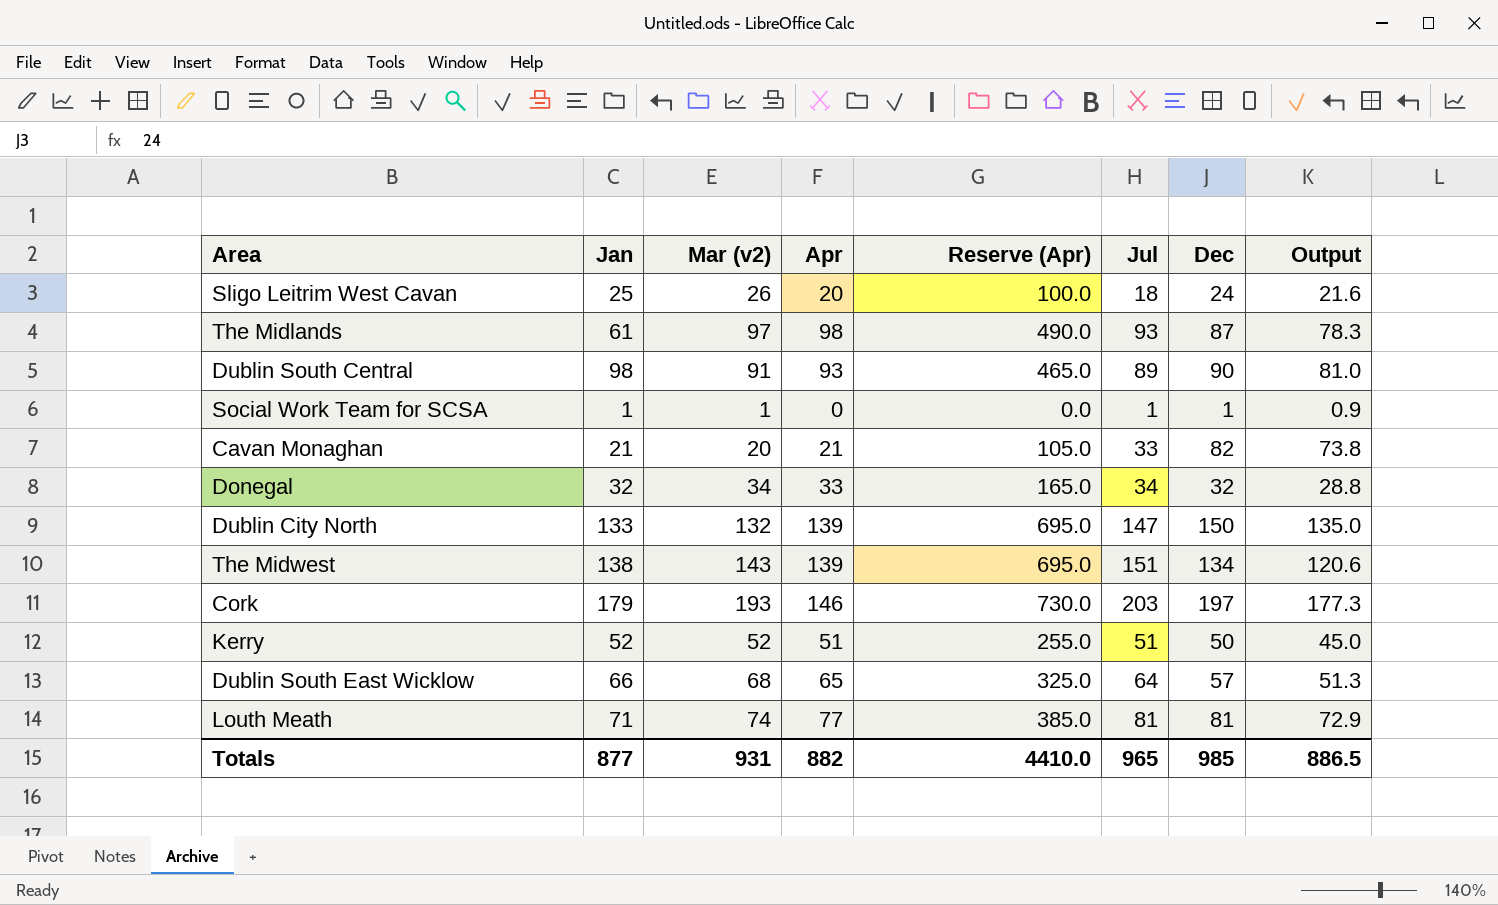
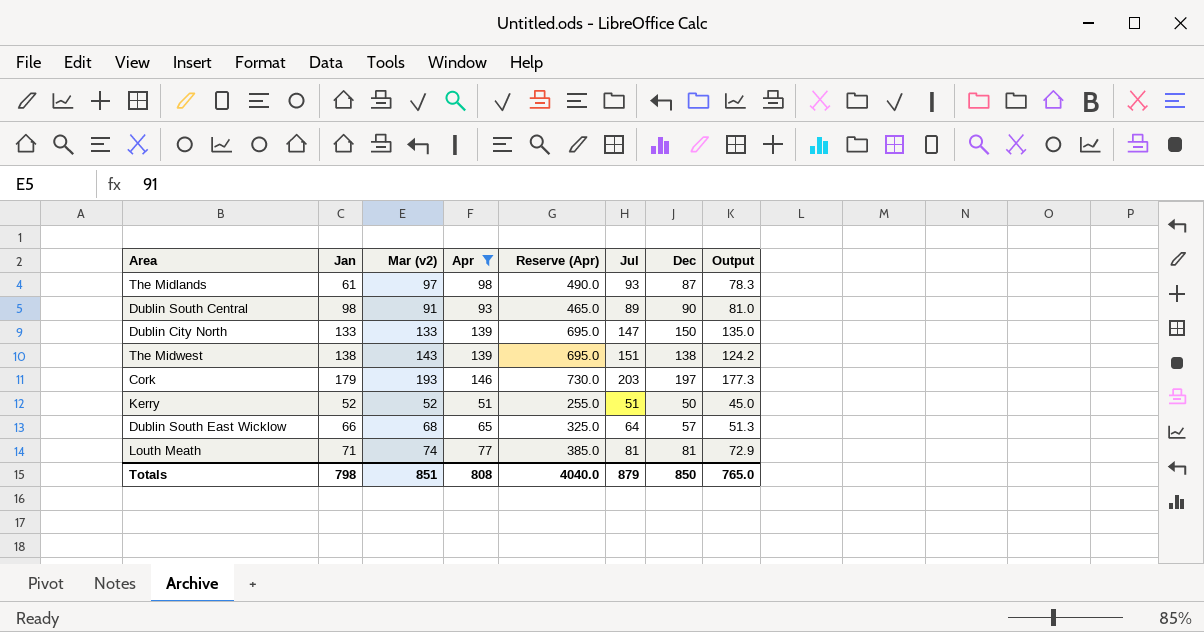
filter: none -> Apr >= 51
Dublin City North | Mar (v2): 132 -> 133
The Midwest | Dec: 134 -> 138
The Midwest | Output: 120.6 -> 124.2
Totals | Jan: 877 -> 798
Totals | Mar (v2): 931 -> 851
Totals | Apr: 882 -> 808
Totals | Reserve (Apr): 4410.0 -> 4040.0
Totals | Jul: 965 -> 879
Totals | Dec: 985 -> 850
Totals | Output: 886.5 -> 765.0

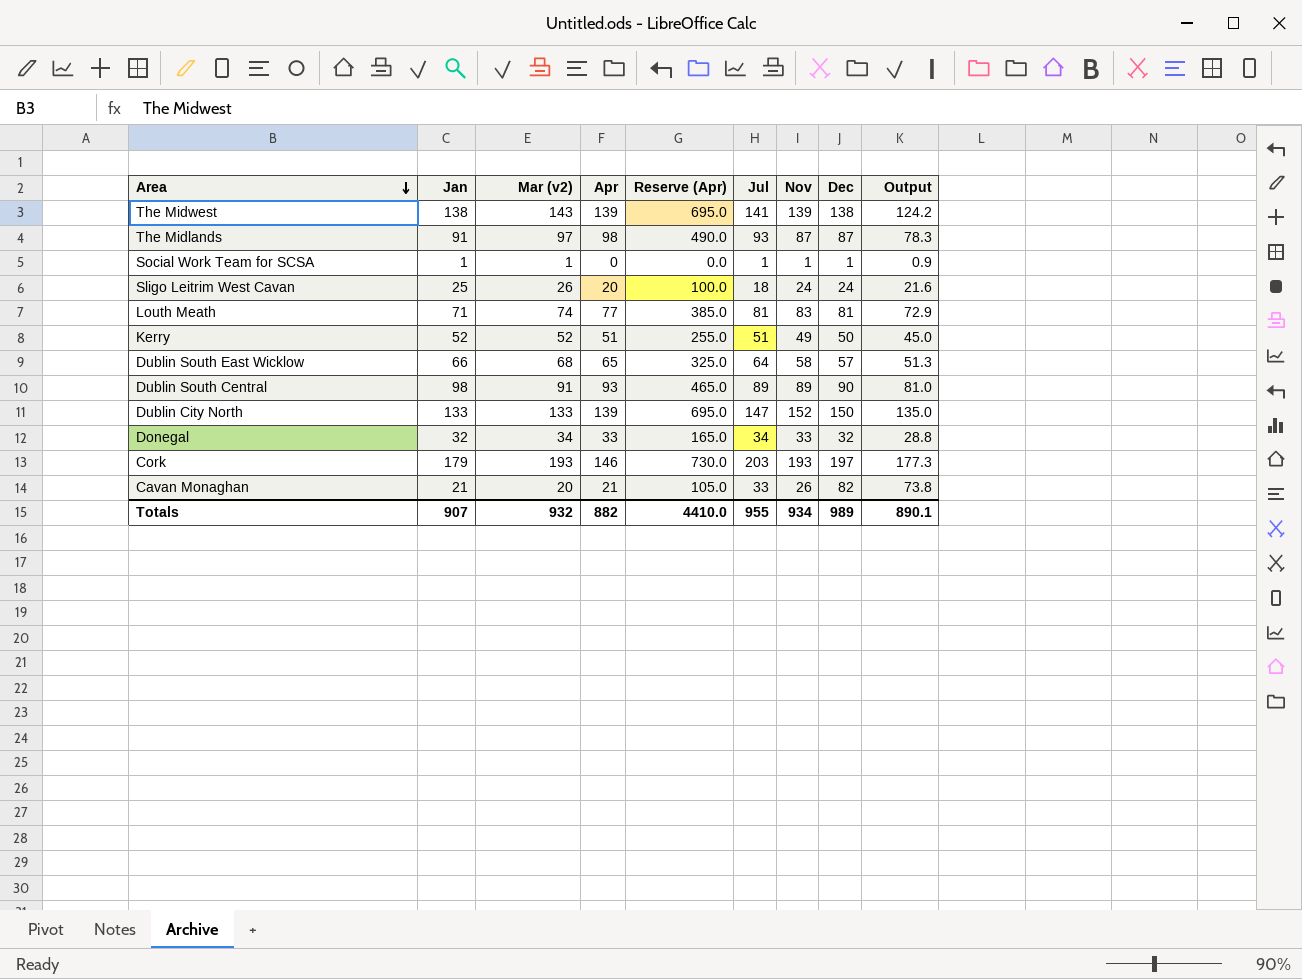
filter: Apr >= 51 -> none
row order: none -> Area descending
column Nov | position: none -> 7
The Midwest | Jul: 151 -> 141
The Midlands | Jan: 61 -> 91
Totals | Jan: 798 -> 907
Totals | Mar (v2): 851 -> 932
Totals | Apr: 808 -> 882
Totals | Reserve (Apr): 4040.0 -> 4410.0
Totals | Jul: 879 -> 955
Totals | Dec: 850 -> 989
Totals | Output: 765.0 -> 890.1

